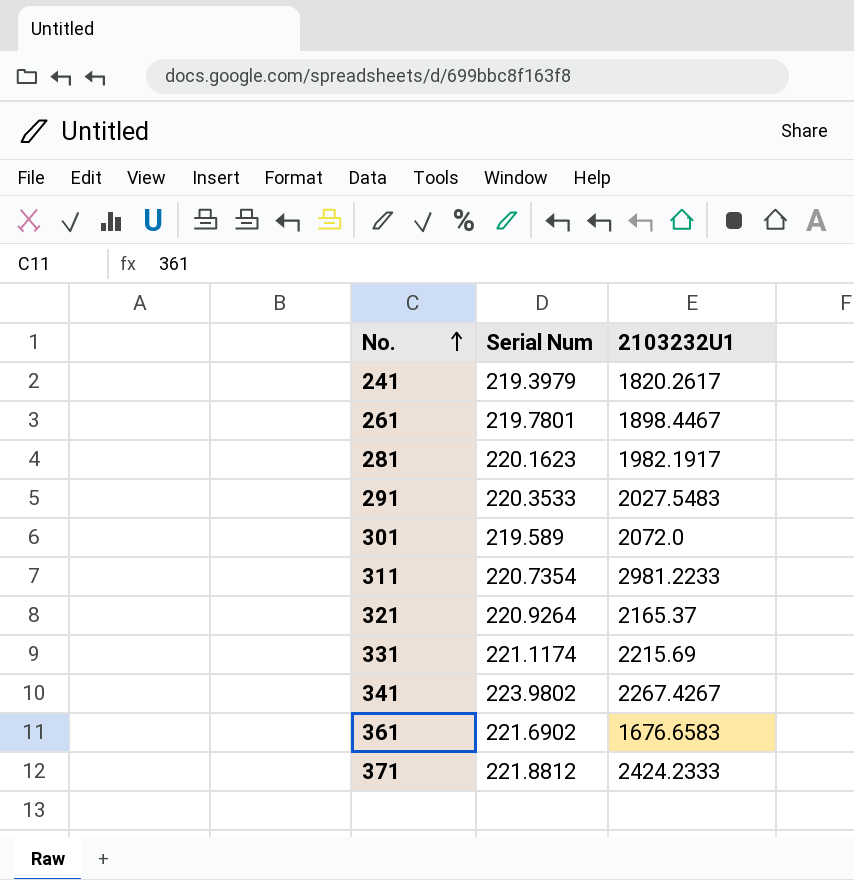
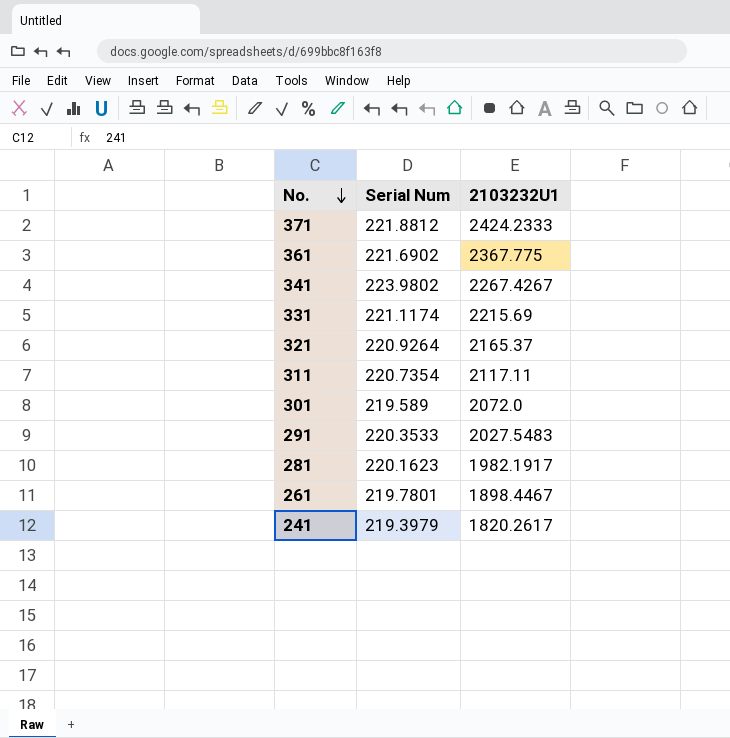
row order: No. ascending -> No. descending
361 | 2103232U1: 1676.6583 -> 2367.775
311 | 2103232U1: 2981.2233 -> 2117.11

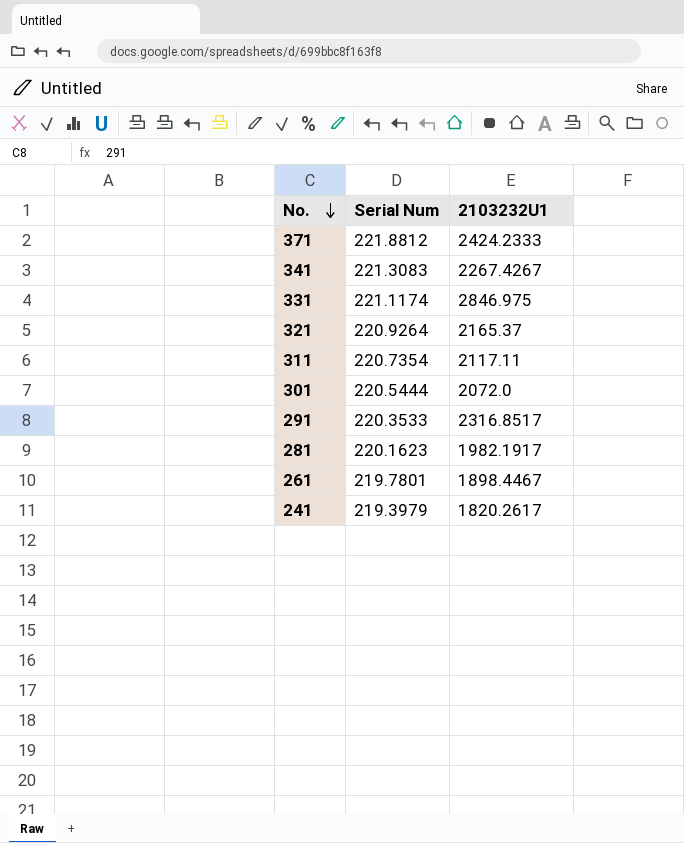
row 361: 221.6902 | 2367.775 -> none
341 | Serial Num: 223.9802 -> 221.3083
331 | 2103232U1: 2215.69 -> 2846.975
301 | Serial Num: 219.589 -> 220.5444
291 | 2103232U1: 2027.5483 -> 2316.8517

